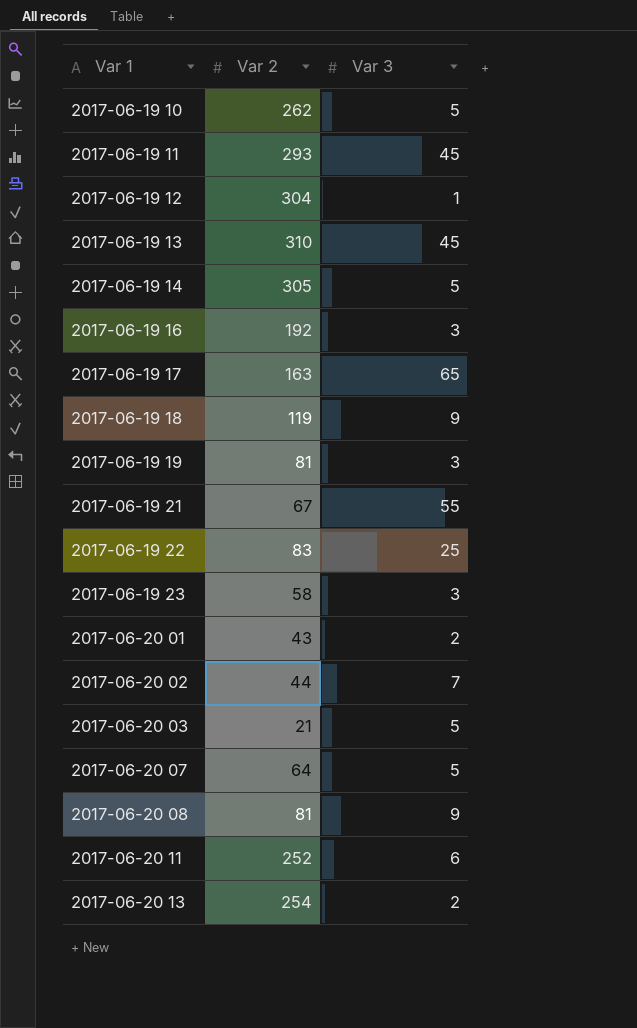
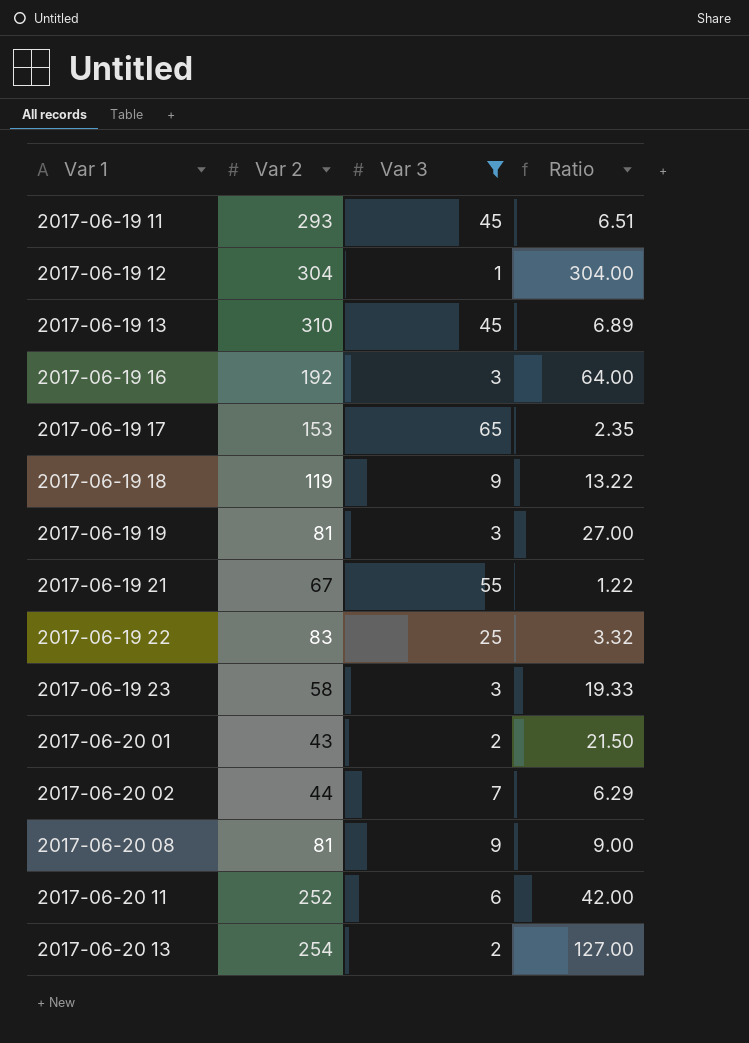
filter: none -> Var 3 != 5
column Ratio | formula: none -> [Var 2] / [Var 3]
2017-06-19 17 | Var 2: 163 -> 153

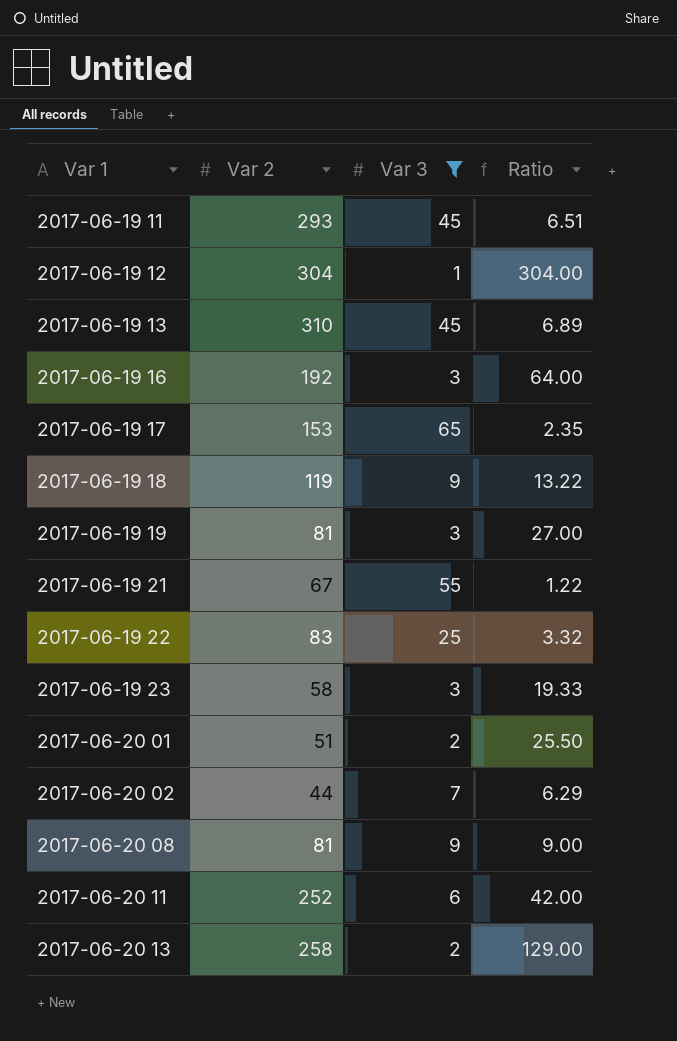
2017-06-20 01 | Var 2: 43 -> 51
2017-06-20 01 | Ratio: 21.50 -> 25.50
2017-06-20 13 | Var 2: 254 -> 258
2017-06-20 13 | Ratio: 127.00 -> 129.00

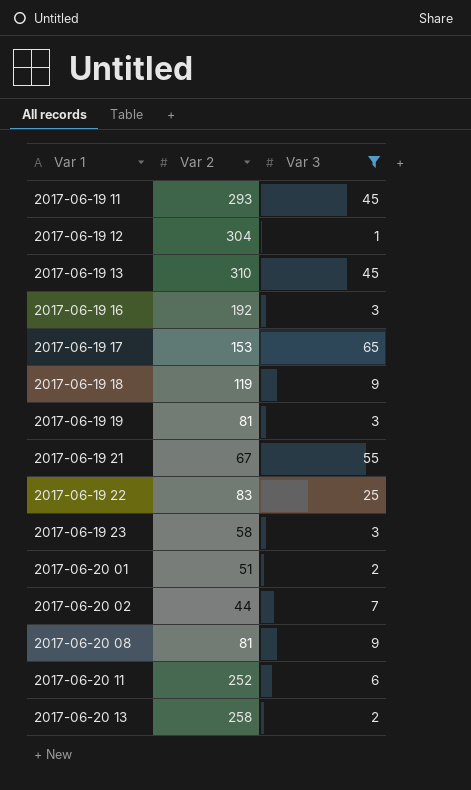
column Ratio | formula: [Var 2] / [Var 3] -> none

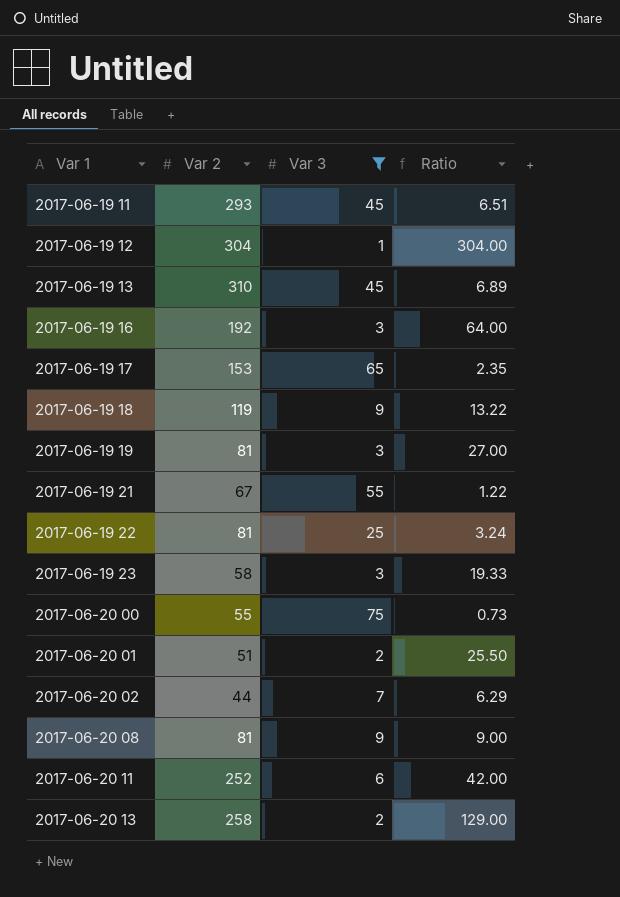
column Ratio | formula: none -> [Var 2] / [Var 3]
2017-06-19 22 | Var 2: 83 -> 81
row 2017-06-20 00: none -> 55 | 75 | 0.73

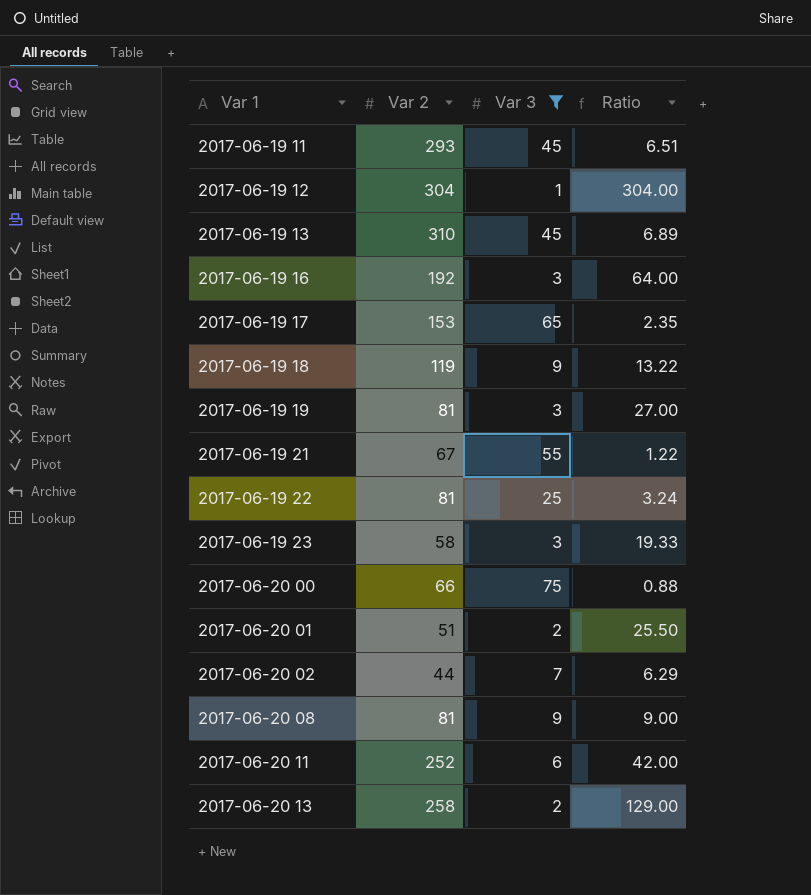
2017-06-20 00 | Var 2: 55 -> 66
2017-06-20 00 | Ratio: 0.73 -> 0.88

